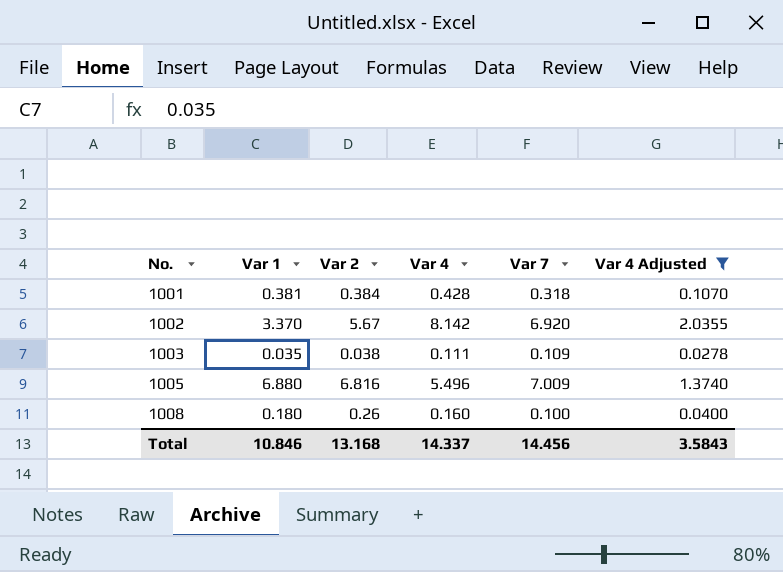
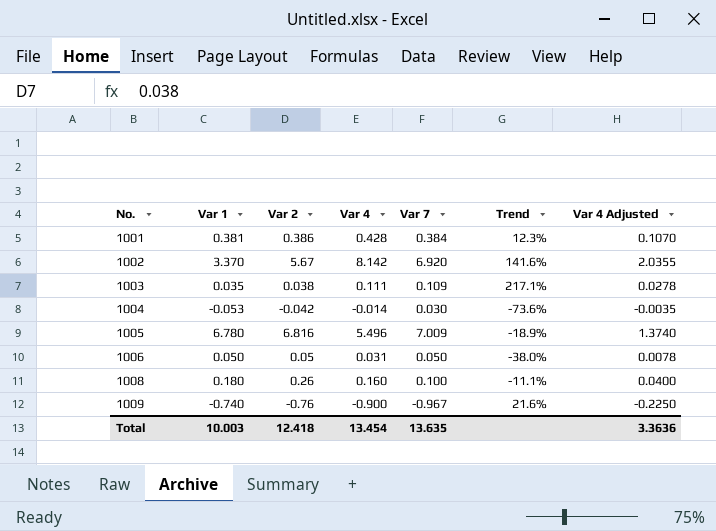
filter: Var 4 Adjusted >= 0.0278 -> none
column Trend | formula: none -> ([Var 4] - [Var 1]) / [Var 1]
1001 | Var 2: 0.384 -> 0.386
1001 | Var 7: 0.318 -> 0.384
1005 | Var 1: 6.880 -> 6.780
Total | Var 1: 10.846 -> 10.003
Total | Var 2: 13.168 -> 12.418
Total | Var 4: 14.337 -> 13.454
Total | Var 7: 14.456 -> 13.635
Total | Var 4 Adjusted: 3.5843 -> 3.3636

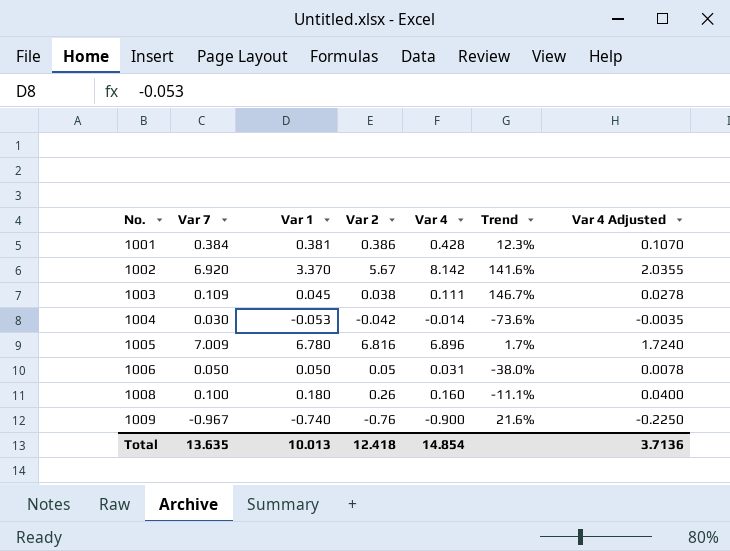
column Var 7 | position: 5 -> 2
1003 | Var 1: 0.035 -> 0.045
1003 | Trend: 217.1% -> 146.7%
1005 | Var 4: 5.496 -> 6.896
1005 | Trend: -18.9% -> 1.7%
1005 | Var 4 Adjusted: 1.3740 -> 1.7240
Total | Var 1: 10.003 -> 10.013
Total | Var 4: 13.454 -> 14.854
Total | Var 4 Adjusted: 3.3636 -> 3.7136

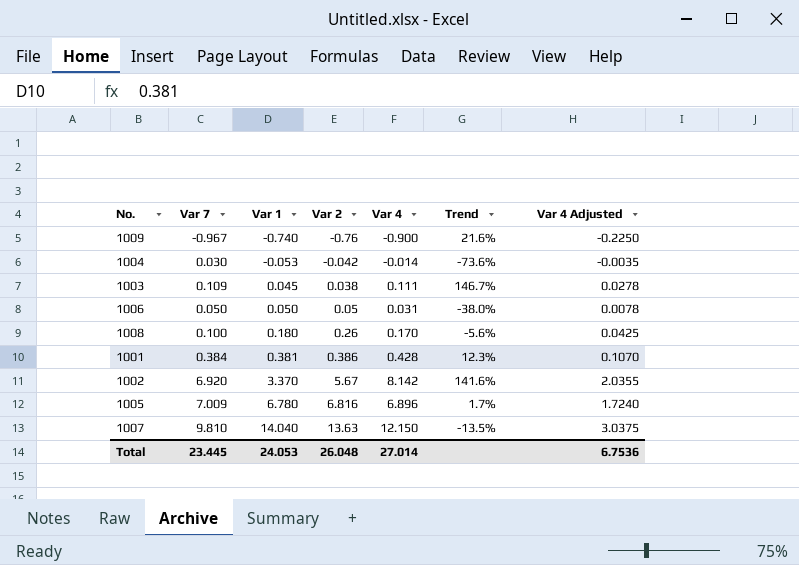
row order: No. ascending -> Var 1 ascending
1008 | Var 4: 0.160 -> 0.170
1008 | Trend: -11.1% -> -5.6%
1008 | Var 4 Adjusted: 0.0400 -> 0.0425
row 1007: none -> 9.810 | 14.040 | 13.63 | 12.150 | -13.5% | 3.0375
Total | Var 7: 13.635 -> 23.445
Total | Var 1: 10.013 -> 24.053
Total | Var 2: 12.418 -> 26.048
Total | Var 4: 14.854 -> 27.014
Total | Var 4 Adjusted: 3.7136 -> 6.7536

